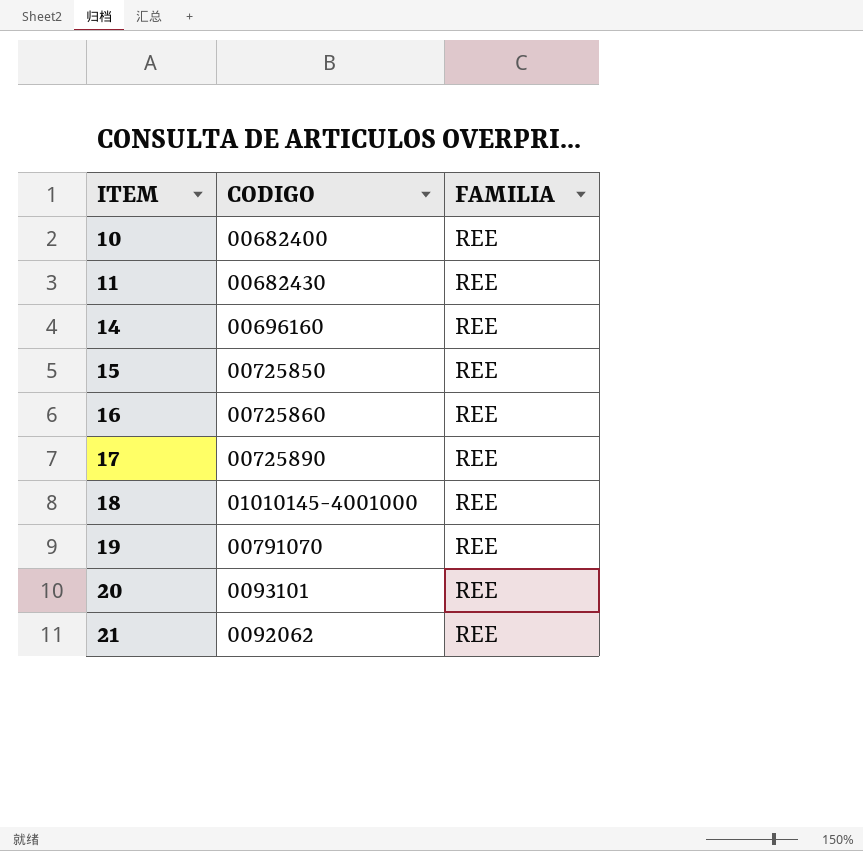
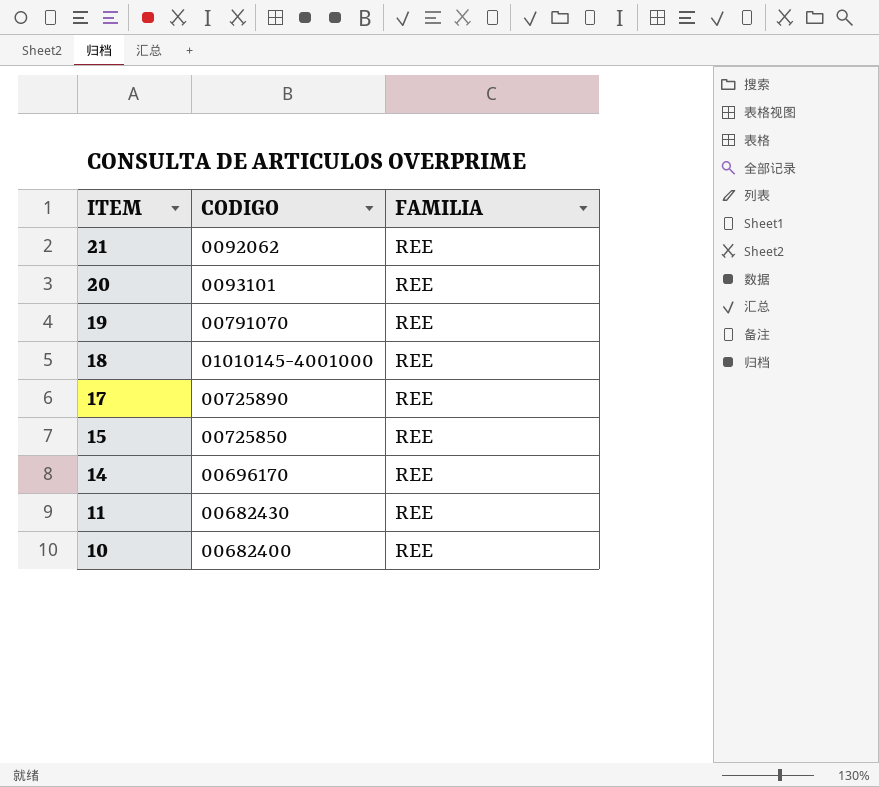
row order: ITEM ascending -> ITEM descending
row 16: 00725860 | REE -> none
14 | CODIGO: 00696160 -> 00696170

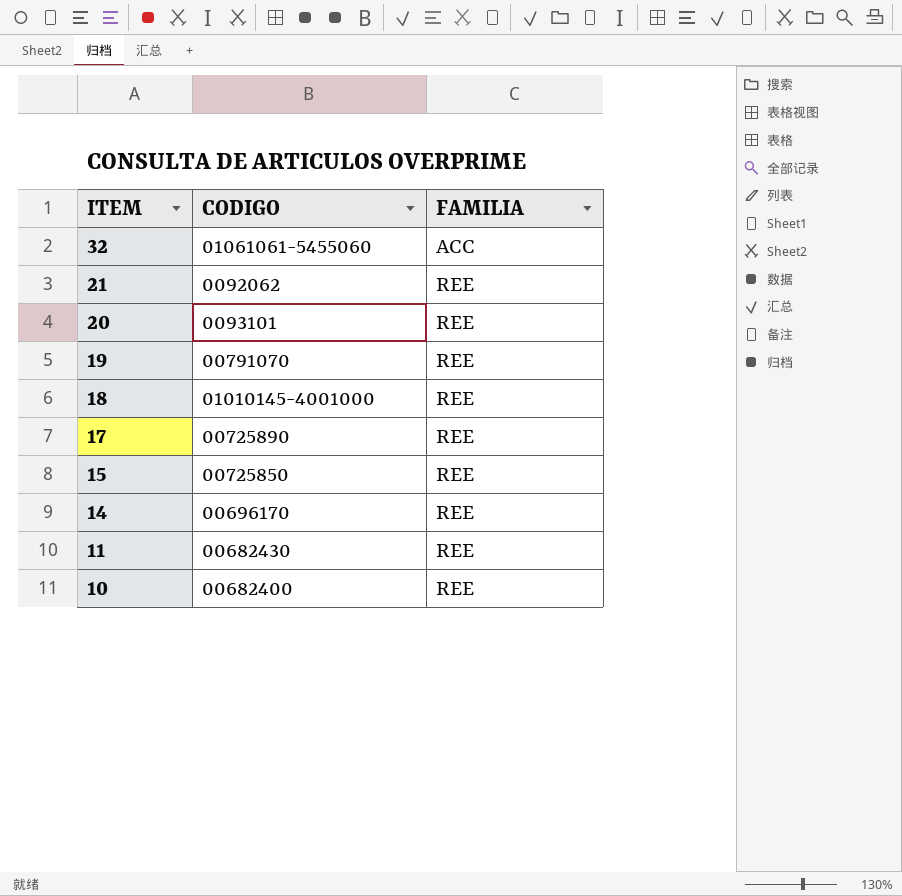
row 32: none -> 01061061-5455060 | ACC

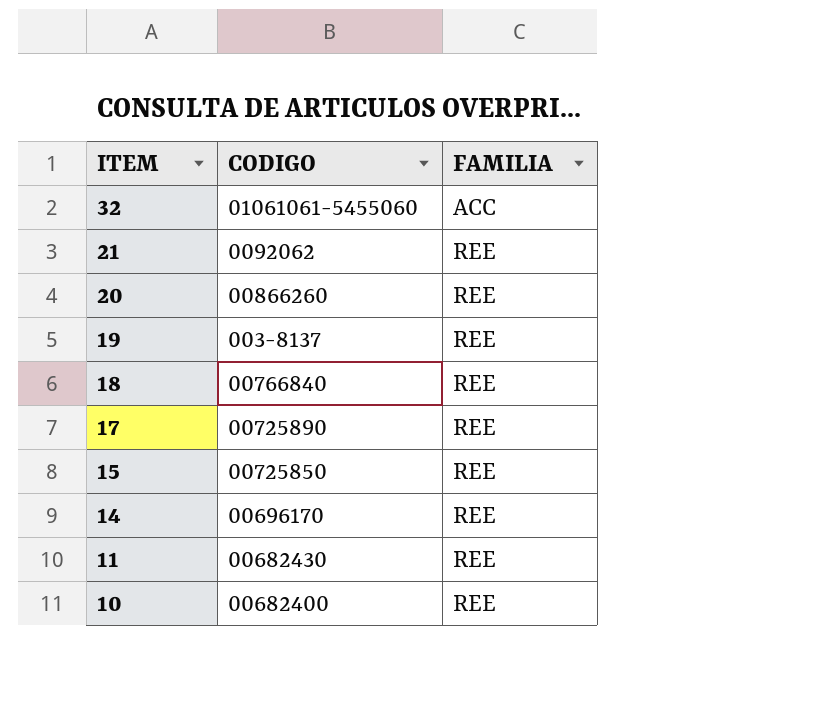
20 | CODIGO: 0093101 -> 00866260
19 | CODIGO: 00791070 -> 003-8137
18 | CODIGO: 01010145-4001000 -> 00766840

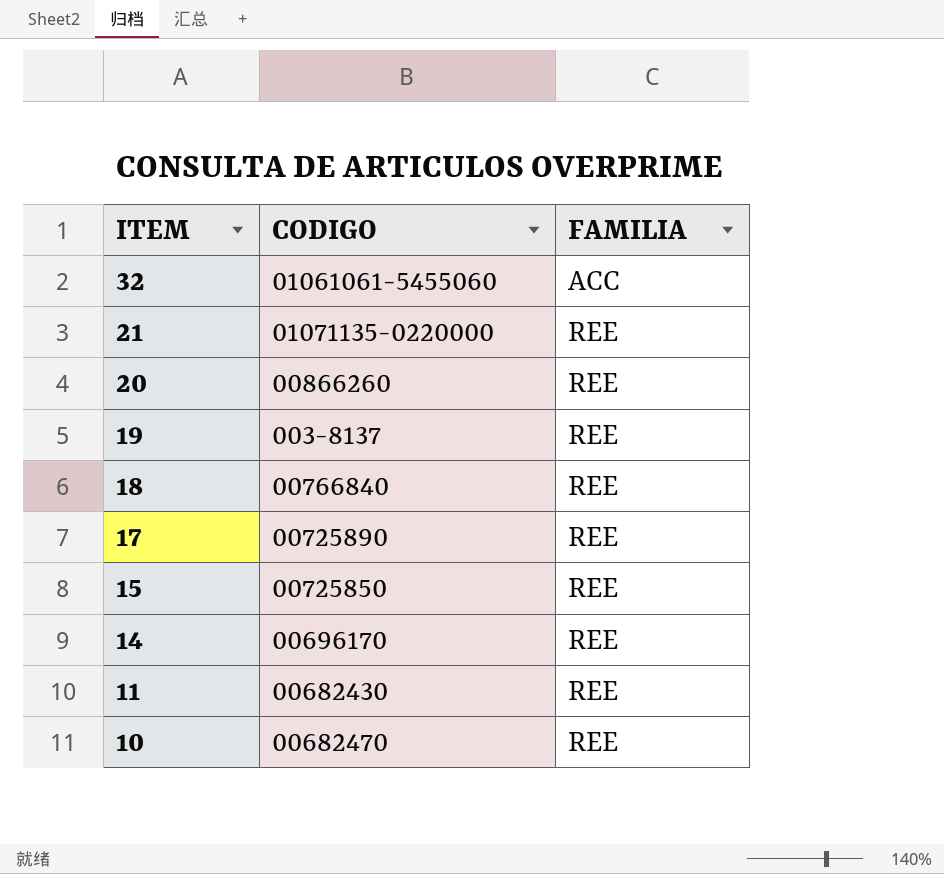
21 | CODIGO: 0092062 -> 01071135-0220000
10 | CODIGO: 00682400 -> 00682470

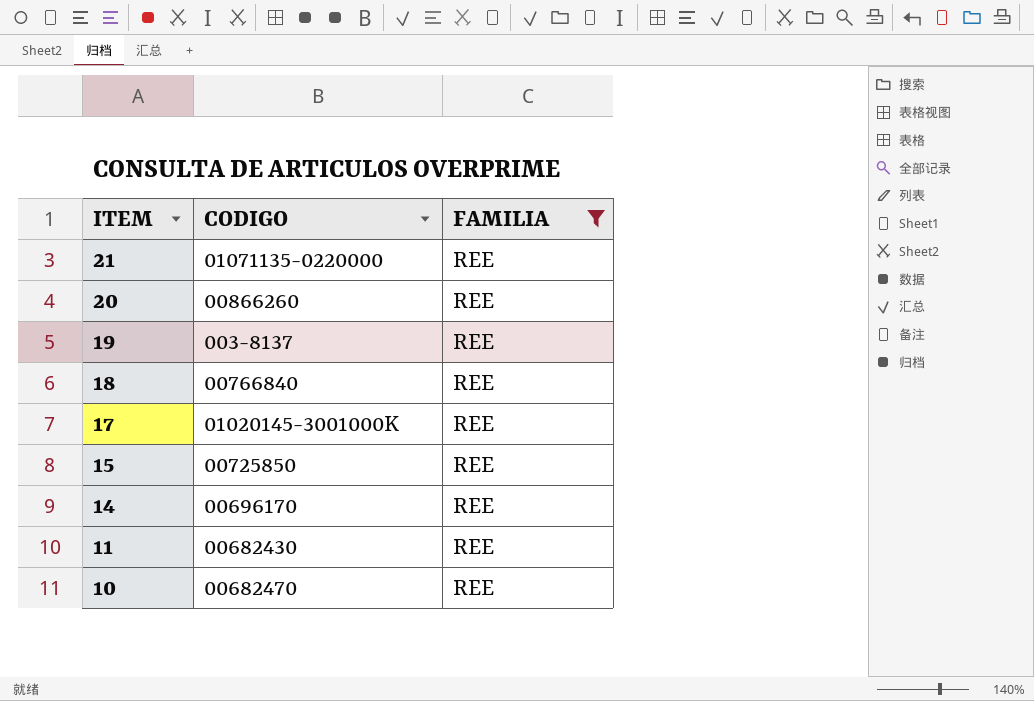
filter: none -> FAMILIA = REE
17 | CODIGO: 00725890 -> 01020145-3001000K

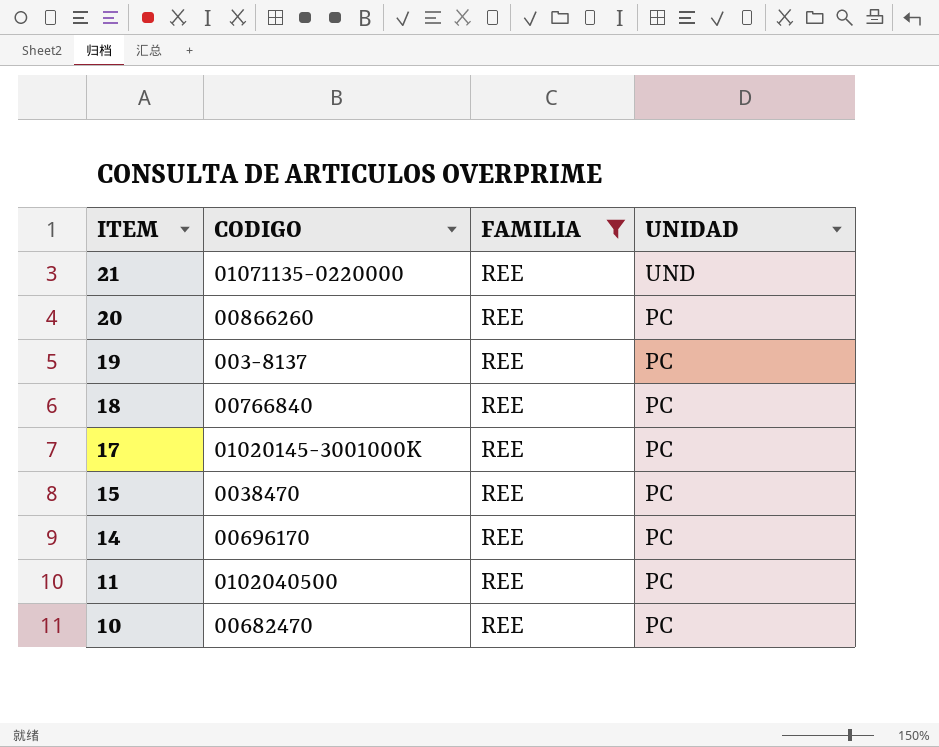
column UNIDAD | position: none -> 4
15 | CODIGO: 00725850 -> 0038470
11 | CODIGO: 00682430 -> 0102040500

